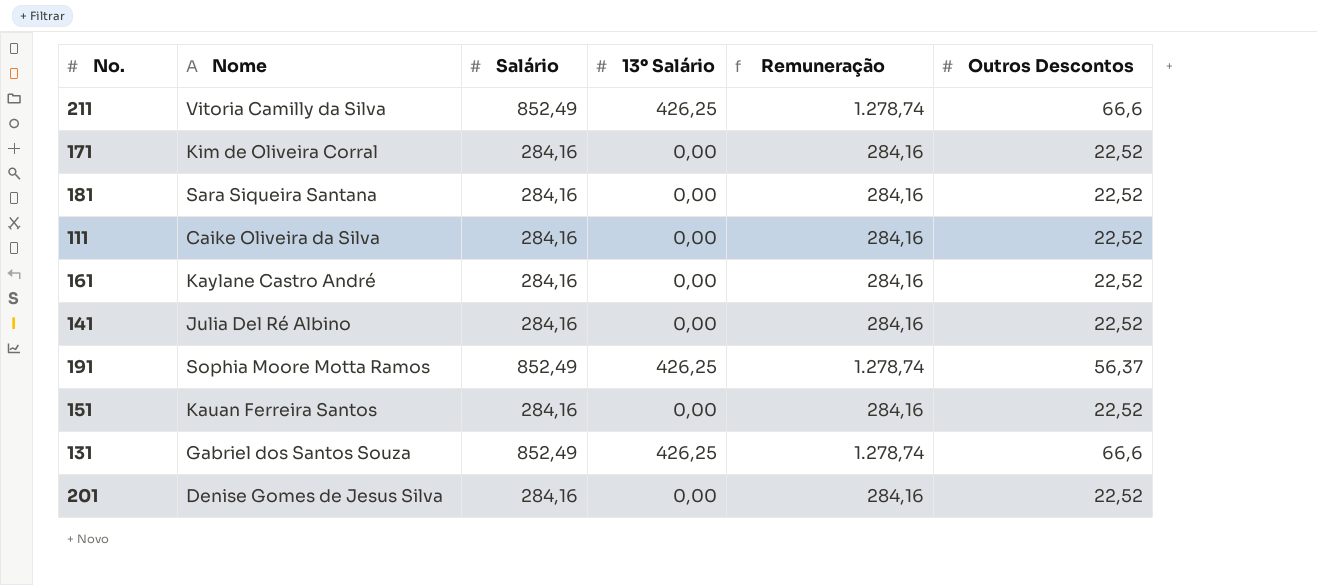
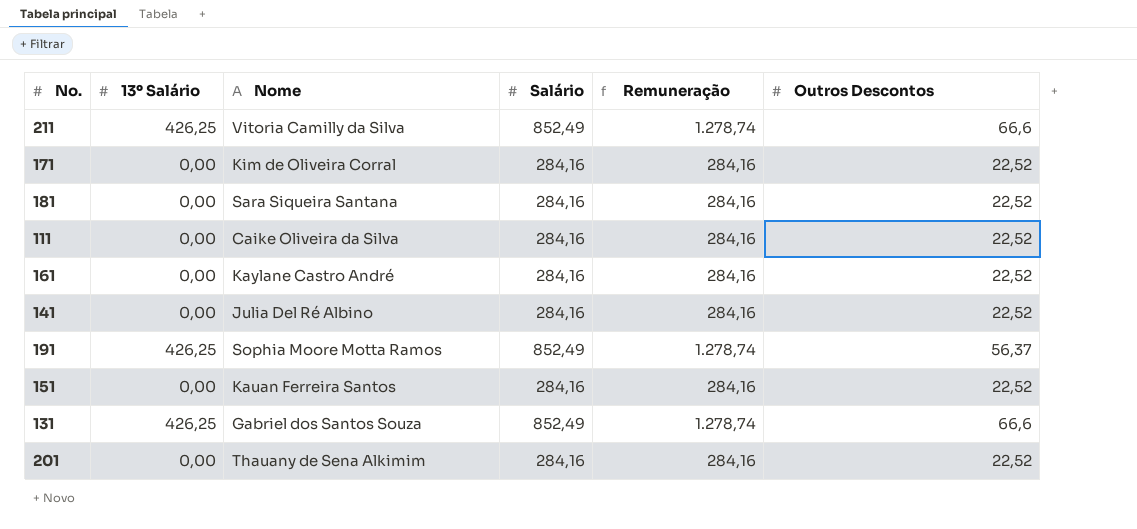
column 13º Salário | position: 4 -> 2
201 | Nome: Denise Gomes de Jesus Silva -> Thauany de Sena Alkimim

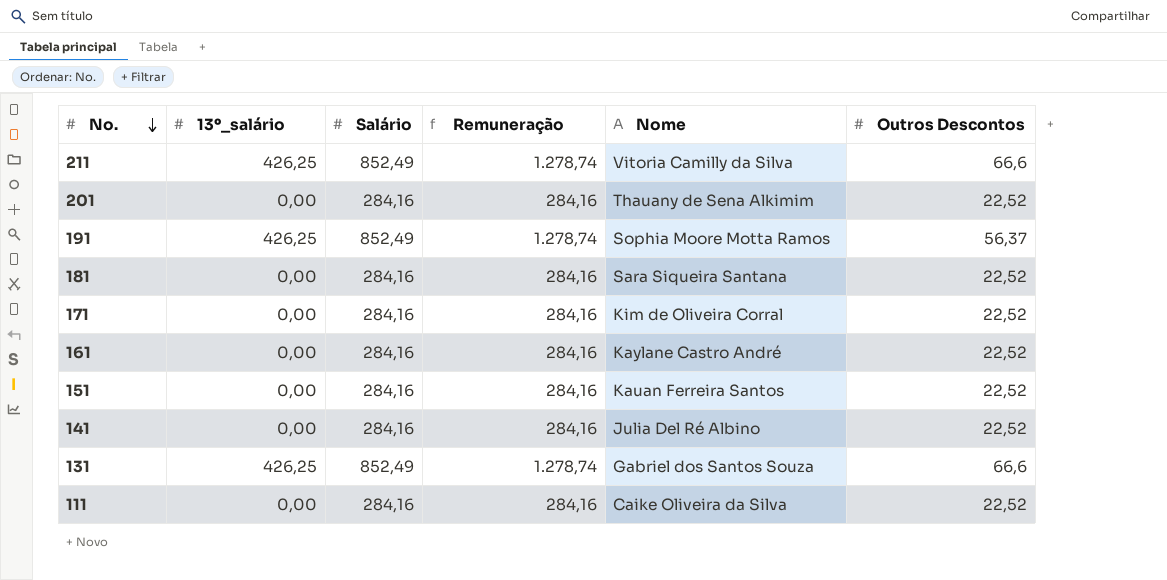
row order: none -> No. descending
column name: 13º Salário -> 13º_salário
column Nome | position: 3 -> 5

